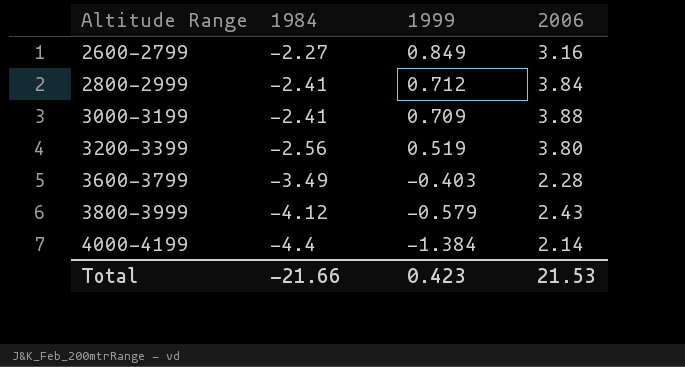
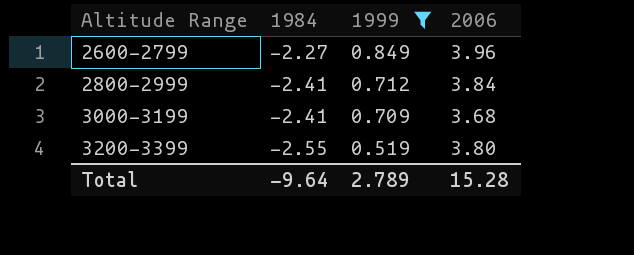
filter: none -> 1999 >= 0.519
2600-2799 | 2006: 3.16 -> 3.96
3000-3199 | 2006: 3.88 -> 3.68
3200-3399 | 1984: -2.56 -> -2.55
Total | 1984: -21.66 -> -9.64
Total | 1999: 0.423 -> 2.789
Total | 2006: 21.53 -> 15.28

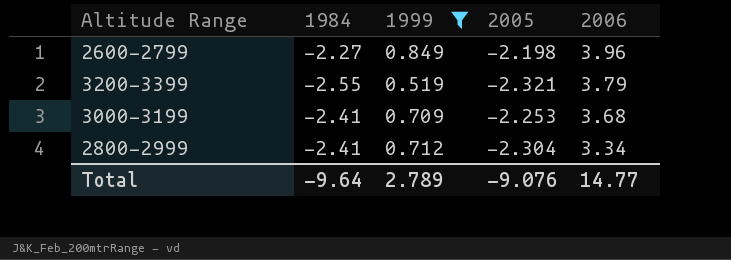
row order: Altitude Range ascending -> 2006 descending
column 2005 | position: none -> 4
3200-3399 | 2006: 3.80 -> 3.79
2800-2999 | 2006: 3.84 -> 3.34
Total | 2006: 15.28 -> 14.77

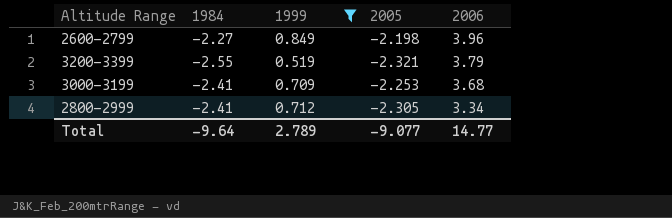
2800-2999 | 2005: -2.304 -> -2.305
Total | 2005: -9.076 -> -9.077

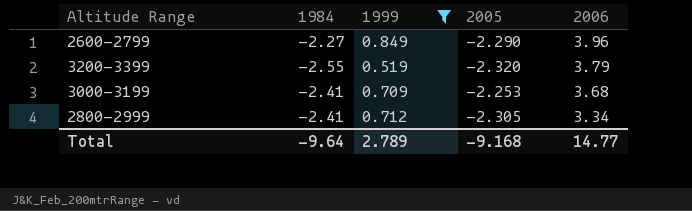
2600-2799 | 2005: -2.198 -> -2.290
3200-3399 | 2005: -2.321 -> -2.320
Total | 2005: -9.077 -> -9.168

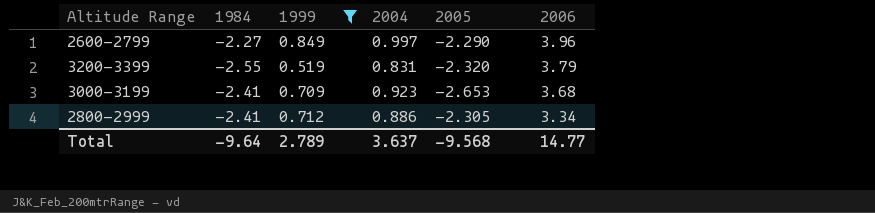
column 2004 | position: none -> 4
3000-3199 | 2005: -2.253 -> -2.653
Total | 2005: -9.168 -> -9.568

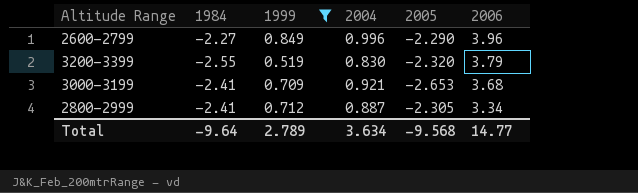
2600-2799 | 2004: 0.997 -> 0.996
3200-3399 | 2004: 0.831 -> 0.830
3000-3199 | 2004: 0.923 -> 0.921
2800-2999 | 2004: 0.886 -> 0.887
Total | 2004: 3.637 -> 3.634

